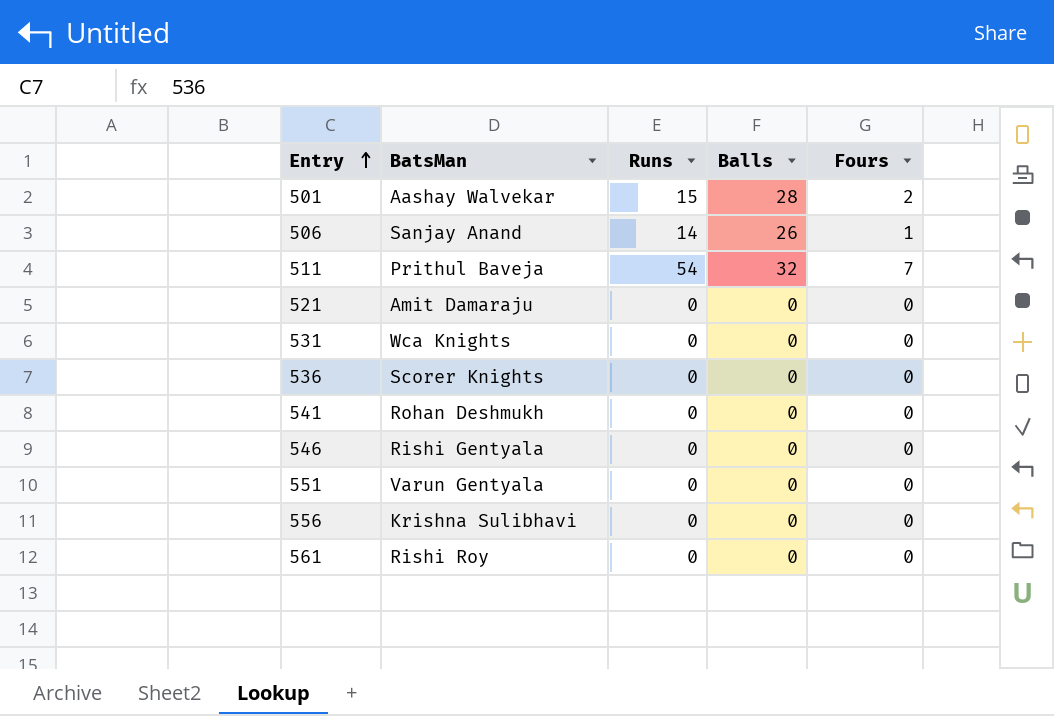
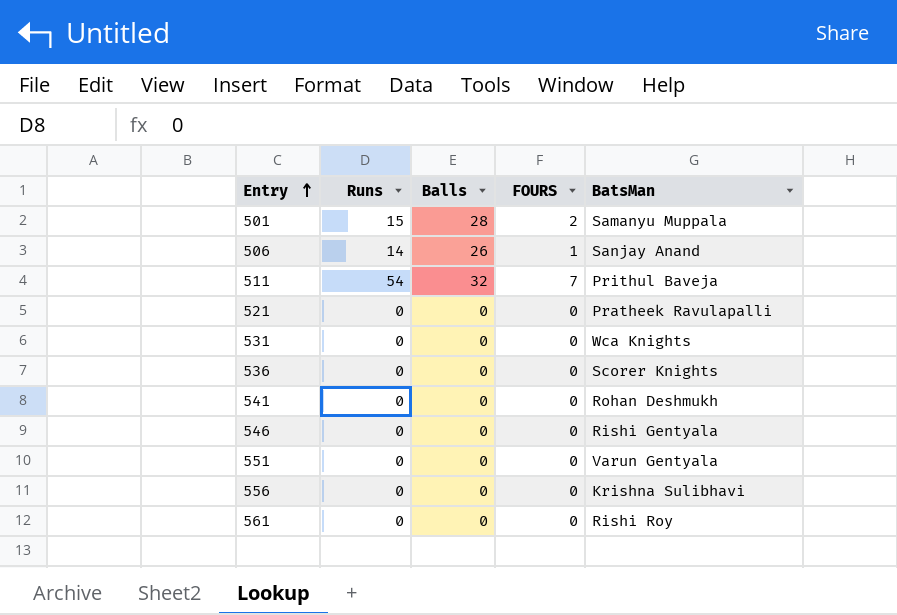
column name: Fours -> FOURS
column BatsMan | position: 2 -> 5
501 | BatsMan: Aashay Walvekar -> Samanyu Muppala
521 | BatsMan: Amit Damaraju -> Pratheek Ravulapalli

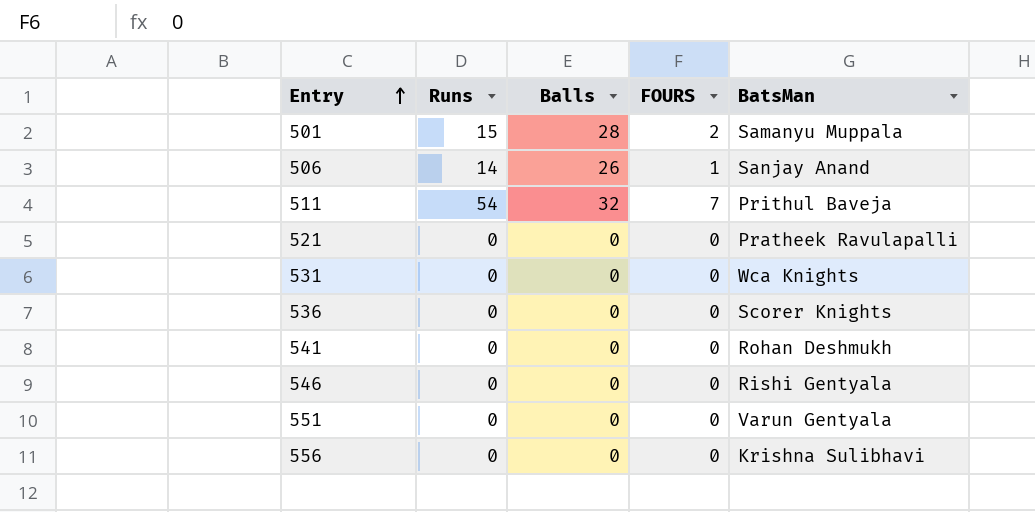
row 561: 0 | 0 | 0 | Rishi Roy -> none

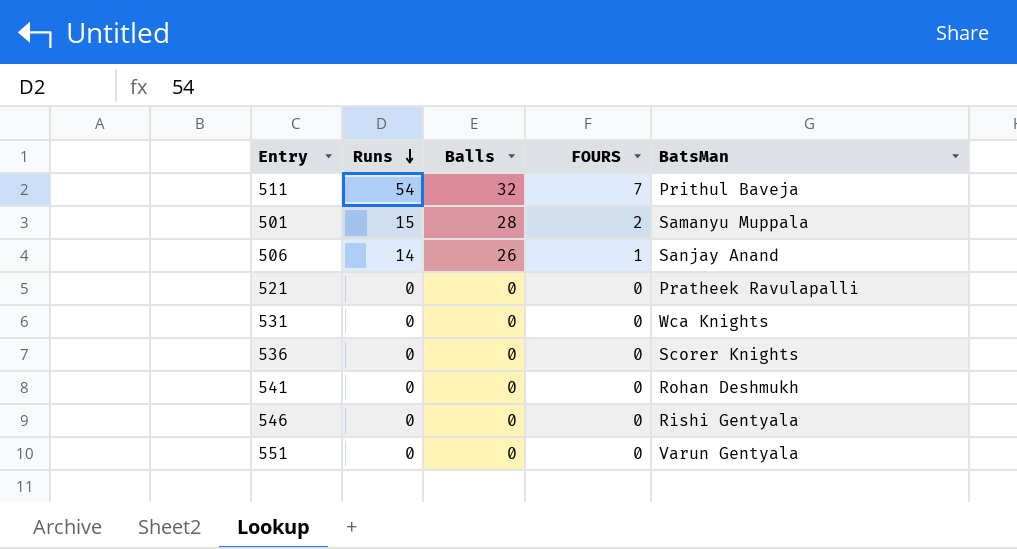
row order: Entry ascending -> Runs descending
row 556: 0 | 0 | 0 | Krishna Sulibhavi -> none

